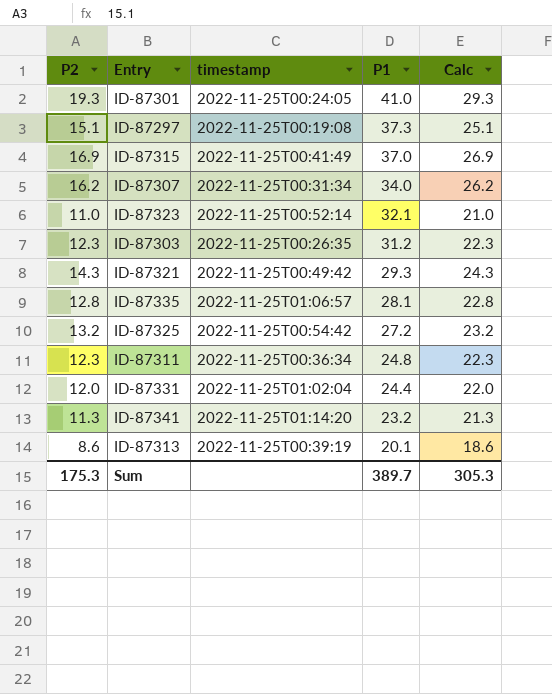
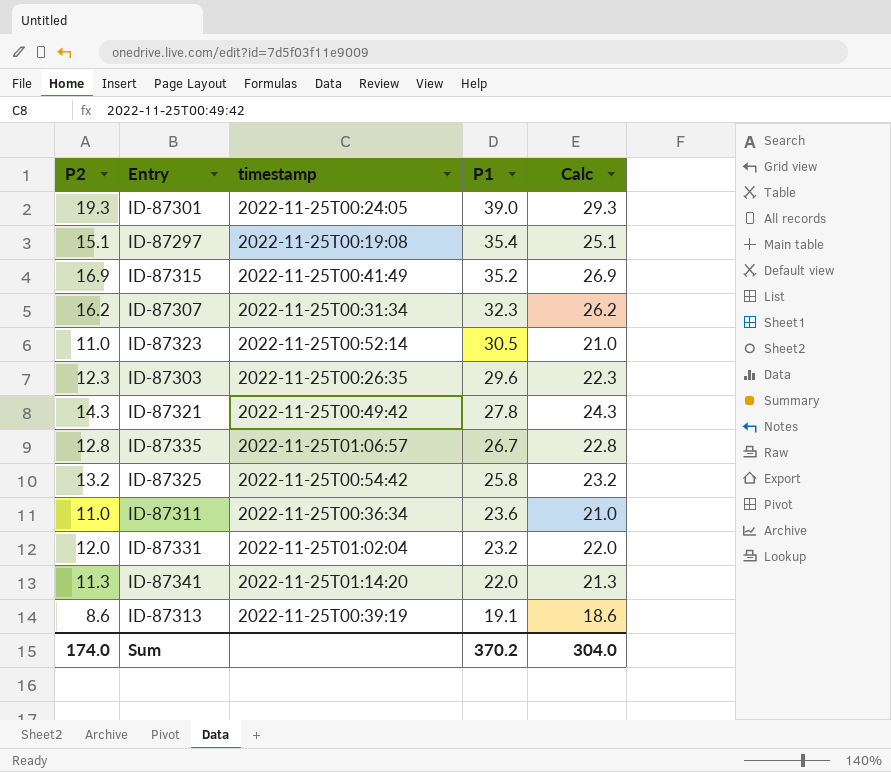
ID-87301 | P1: 41.0 -> 39.0
ID-87297 | P1: 37.3 -> 35.4
ID-87315 | P1: 37.0 -> 35.2
ID-87307 | P1: 34.0 -> 32.3
ID-87323 | P1: 32.1 -> 30.5
ID-87303 | P1: 31.2 -> 29.6
ID-87321 | P1: 29.3 -> 27.8
ID-87335 | P1: 28.1 -> 26.7
ID-87325 | P1: 27.2 -> 25.8
ID-87311 | P2: 12.3 -> 11.0
ID-87311 | P1: 24.8 -> 23.6
ID-87311 | Calc: 22.3 -> 21.0
ID-87331 | P1: 24.4 -> 23.2
ID-87341 | P1: 23.2 -> 22.0
ID-87313 | P1: 20.1 -> 19.1
Sum | P2: 175.3 -> 174.0
Sum | P1: 389.7 -> 370.2
Sum | Calc: 305.3 -> 304.0

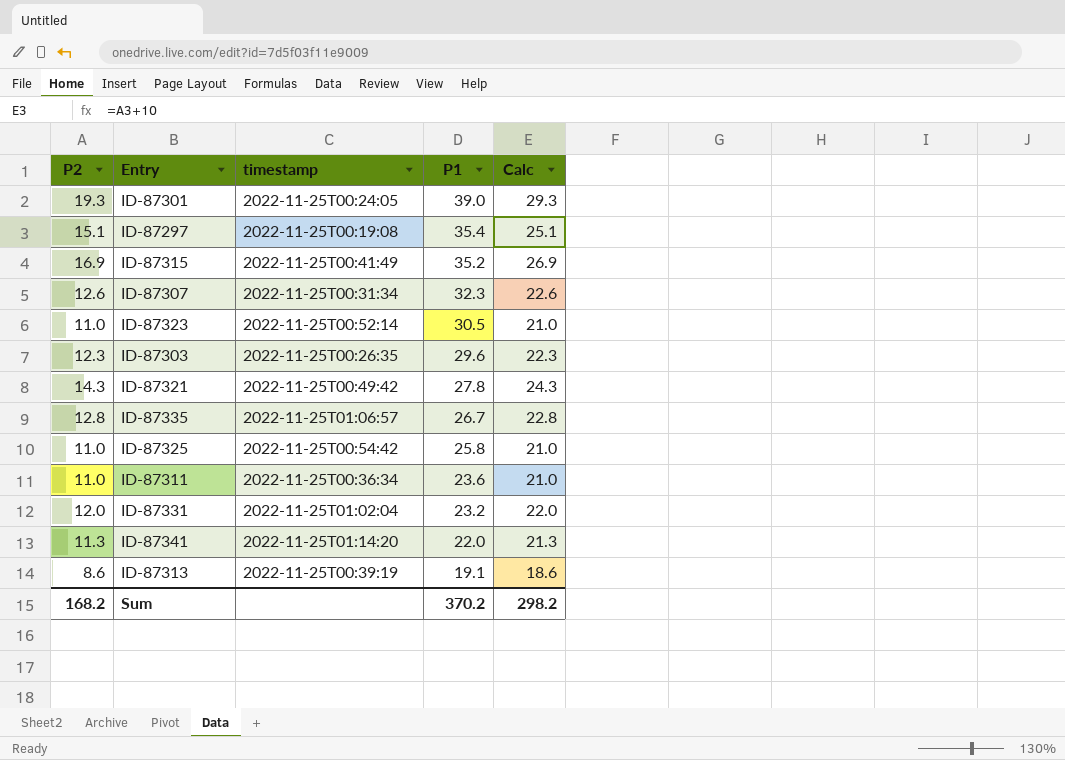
ID-87307 | P2: 16.2 -> 12.6
ID-87307 | Calc: 26.2 -> 22.6
ID-87325 | P2: 13.2 -> 11.0
ID-87325 | Calc: 23.2 -> 21.0
Sum | P2: 174.0 -> 168.2
Sum | Calc: 304.0 -> 298.2

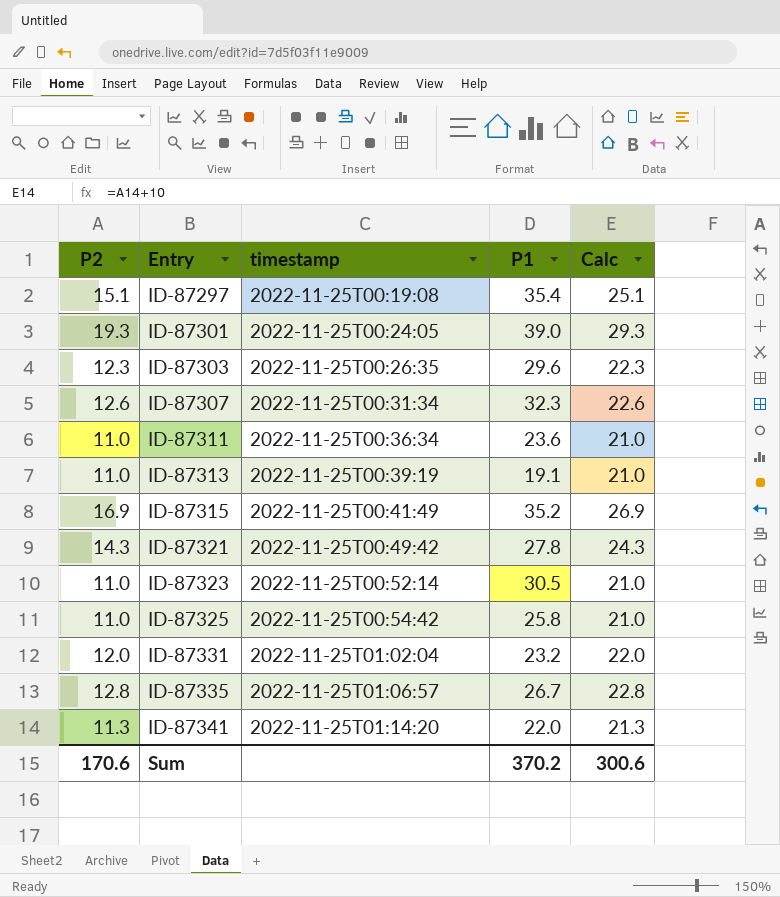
row order: P1 descending -> Entry ascending
ID-87313 | P2: 8.6 -> 11.0
ID-87313 | Calc: 18.6 -> 21.0
Sum | P2: 168.2 -> 170.6
Sum | Calc: 298.2 -> 300.6

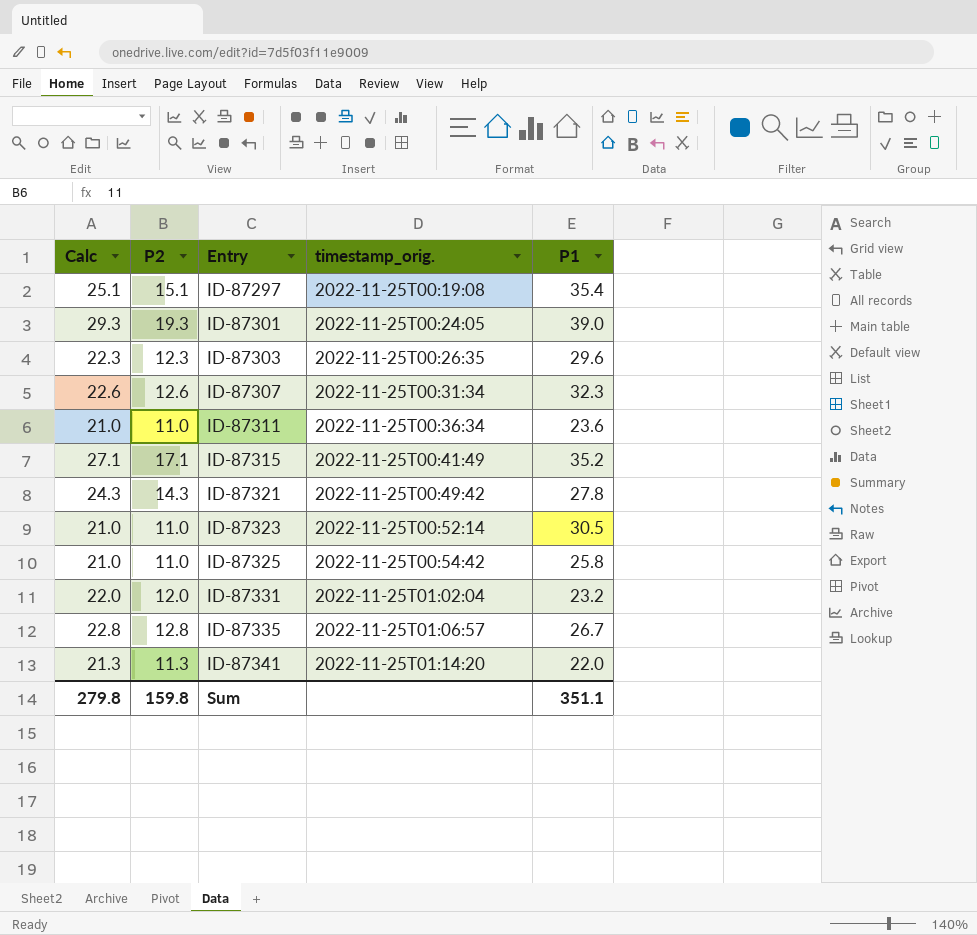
column Calc | position: 5 -> 1
column name: timestamp -> timestamp_orig.
row ID-87313: 11.0 | 2022-11-25T00:39:19 | 19.1 | 21.0 -> none
ID-87315 | Calc: 26.9 -> 27.1
ID-87315 | P2: 16.9 -> 17.1
Sum | Calc: 300.6 -> 279.8
Sum | P2: 170.6 -> 159.8
Sum | P1: 370.2 -> 351.1

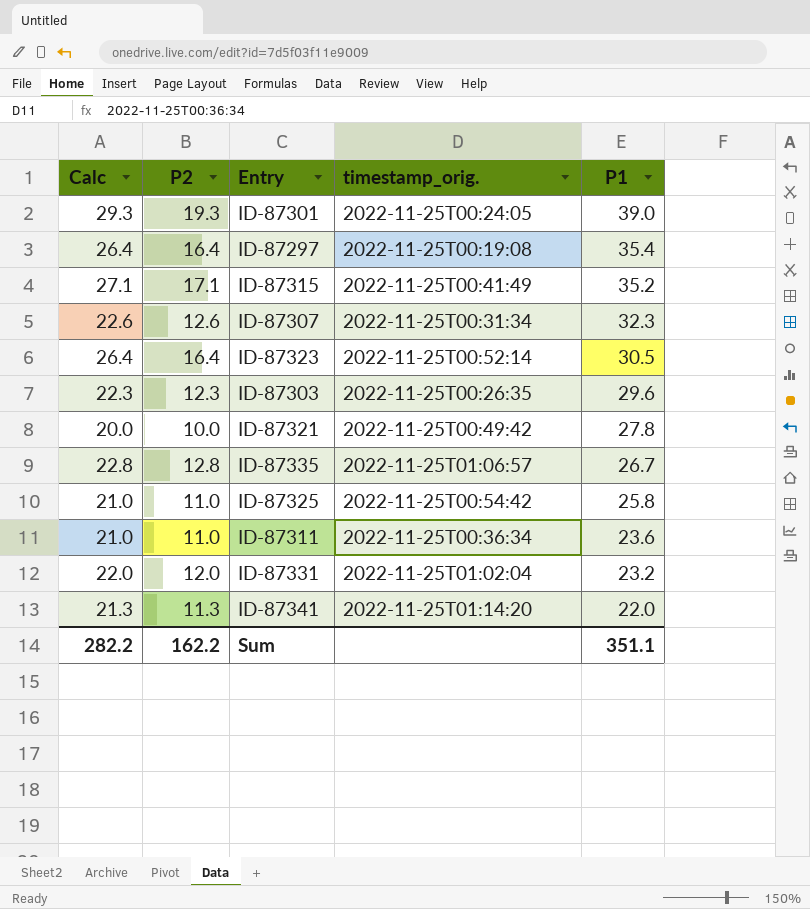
row order: Entry ascending -> P1 descending
ID-87297 | Calc: 25.1 -> 26.4
ID-87297 | P2: 15.1 -> 16.4
ID-87323 | Calc: 21.0 -> 26.4
ID-87323 | P2: 11.0 -> 16.4
ID-87321 | Calc: 24.3 -> 20.0
ID-87321 | P2: 14.3 -> 10.0
Sum | Calc: 279.8 -> 282.2
Sum | P2: 159.8 -> 162.2

